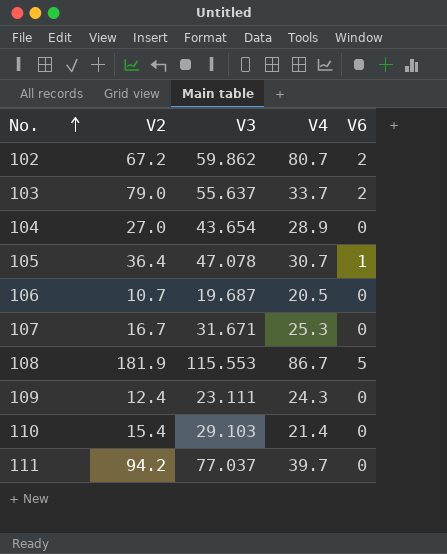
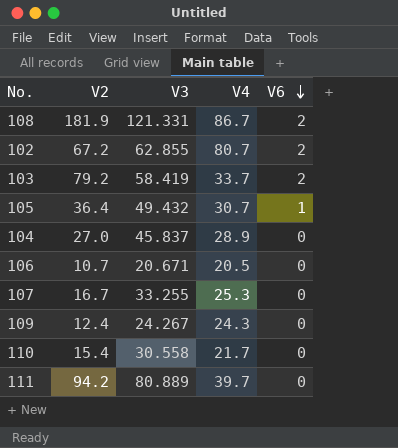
row order: No. ascending -> V6 descending
108 | V3: 115.553 -> 121.331
108 | V6: 5 -> 2
102 | V3: 59.862 -> 62.855
103 | V2: 79.0 -> 79.2
103 | V3: 55.637 -> 58.419
105 | V3: 47.078 -> 49.432
104 | V3: 43.654 -> 45.837
106 | V3: 19.687 -> 20.671
107 | V3: 31.671 -> 33.255
109 | V3: 23.111 -> 24.267
110 | V3: 29.103 -> 30.558
110 | V4: 21.4 -> 21.7
111 | V3: 77.037 -> 80.889

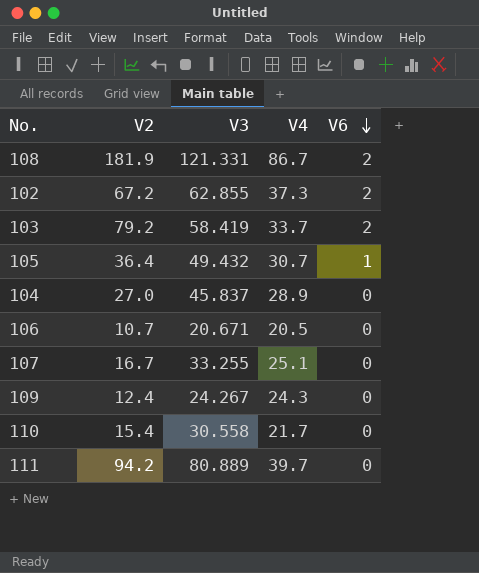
102 | V4: 80.7 -> 37.3
107 | V4: 25.3 -> 25.1

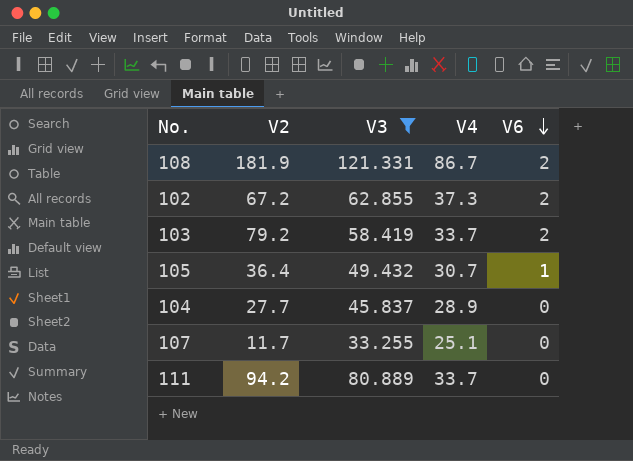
filter: none -> V3 >= 33.255
104 | V2: 27.0 -> 27.7
107 | V2: 16.7 -> 11.7
111 | V4: 39.7 -> 33.7

